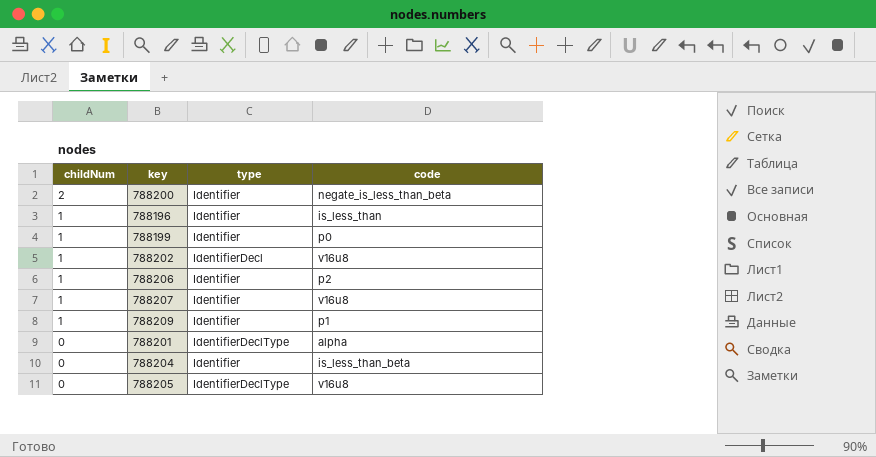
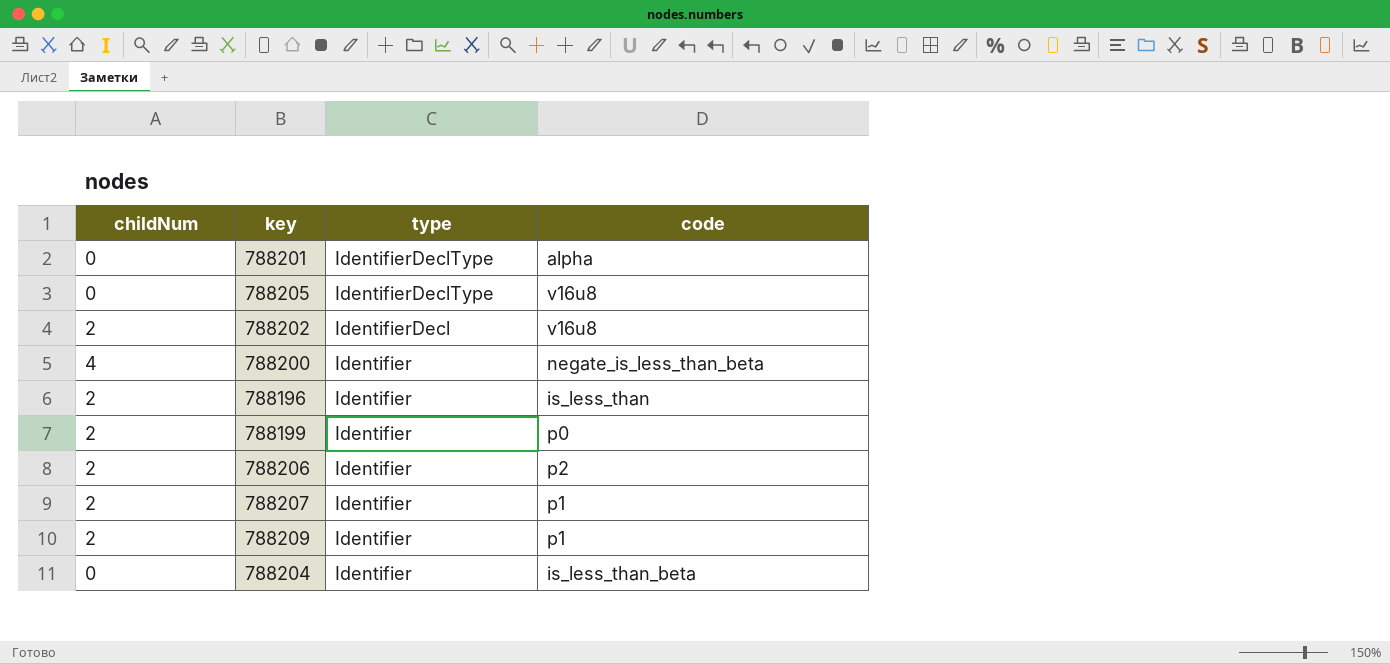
row order: childNum descending -> type descending
788202 | childNum: 1 -> 2
788200 | childNum: 2 -> 4
788196 | childNum: 1 -> 2
788199 | childNum: 1 -> 2
788206 | childNum: 1 -> 2
788207 | childNum: 1 -> 2
788207 | code: v16u8 -> p1
788209 | childNum: 1 -> 2

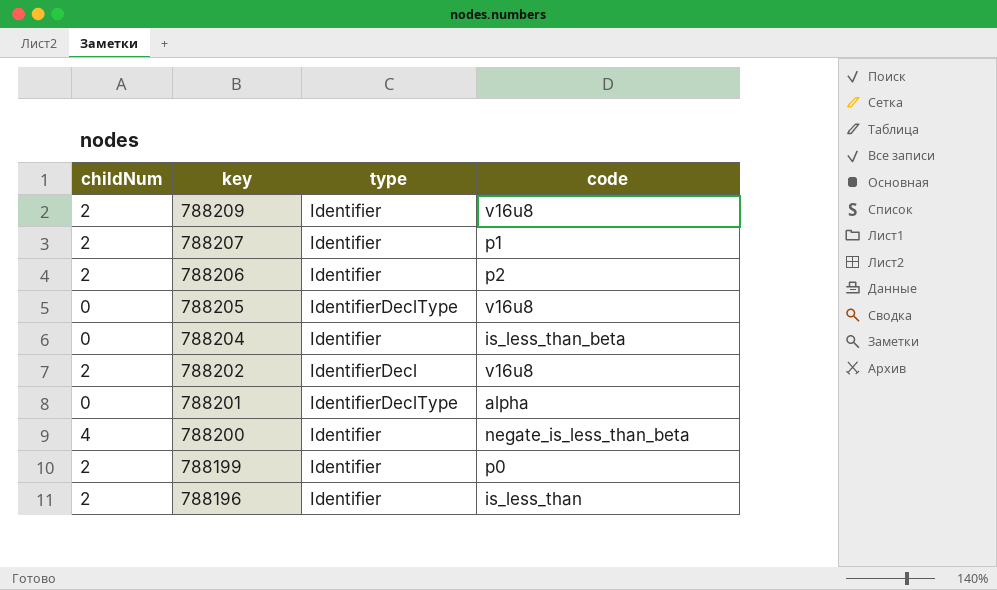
row order: type descending -> key descending
788209 | code: p1 -> v16u8

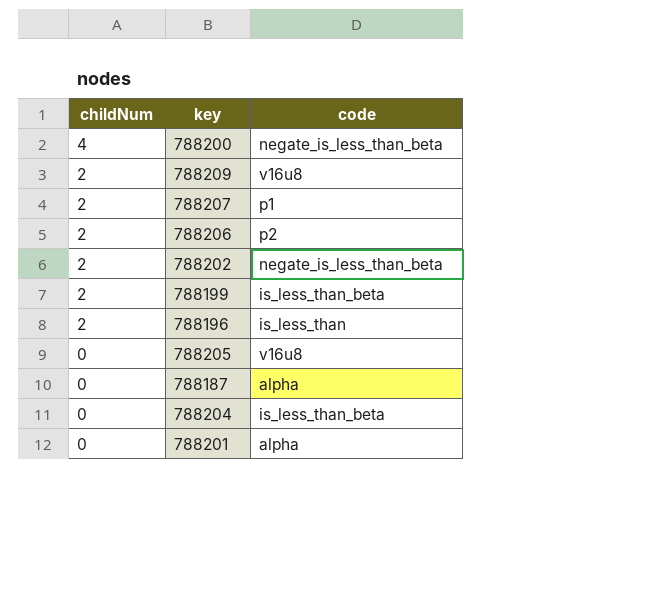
row order: key descending -> childNum descending
column type | position: 3 -> none
788202 | code: v16u8 -> negate_is_less_than_beta
788199 | code: p0 -> is_less_than_beta
row 788187: none -> 0 | alpha

